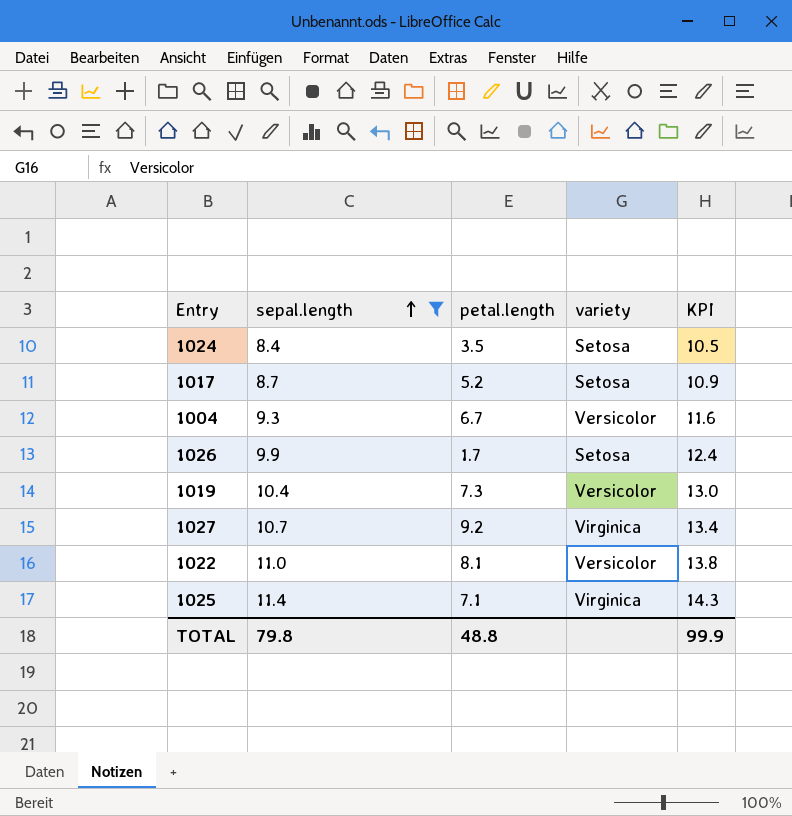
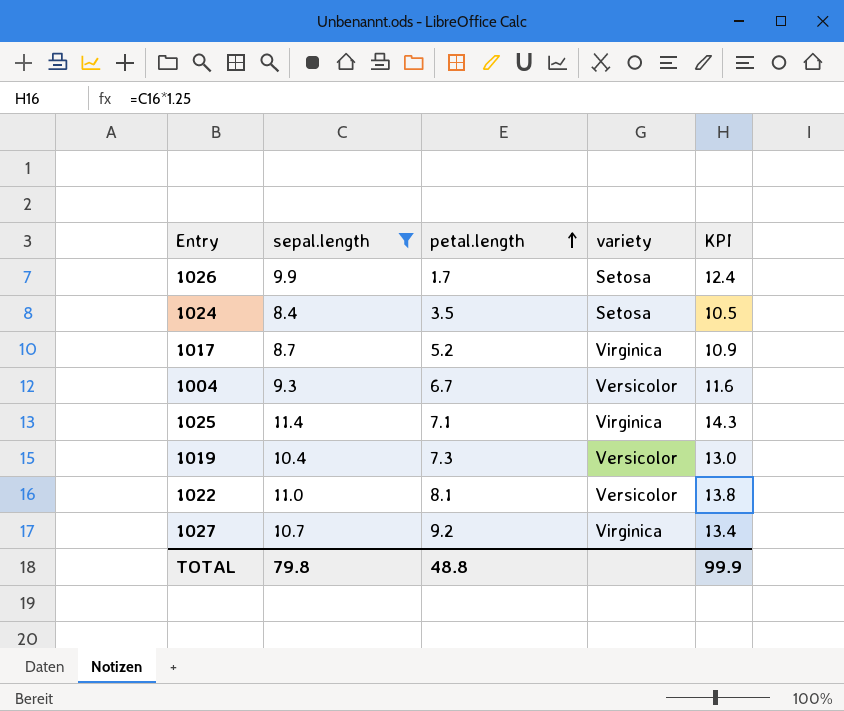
row order: sepal.length ascending -> petal.length ascending
1017 | variety: Setosa -> Virginica

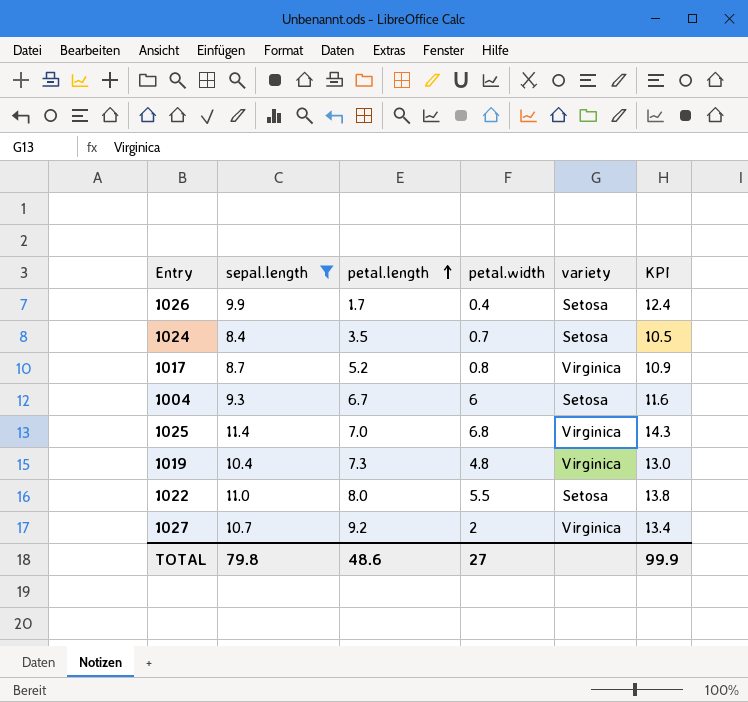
column petal.width | position: none -> 4
1004 | variety: Versicolor -> Setosa
1025 | petal.length: 7.1 -> 7.0
1019 | variety: Versicolor -> Virginica
1022 | petal.length: 8.1 -> 8.0
1022 | variety: Versicolor -> Setosa
TOTAL | petal.length: 48.8 -> 48.6

